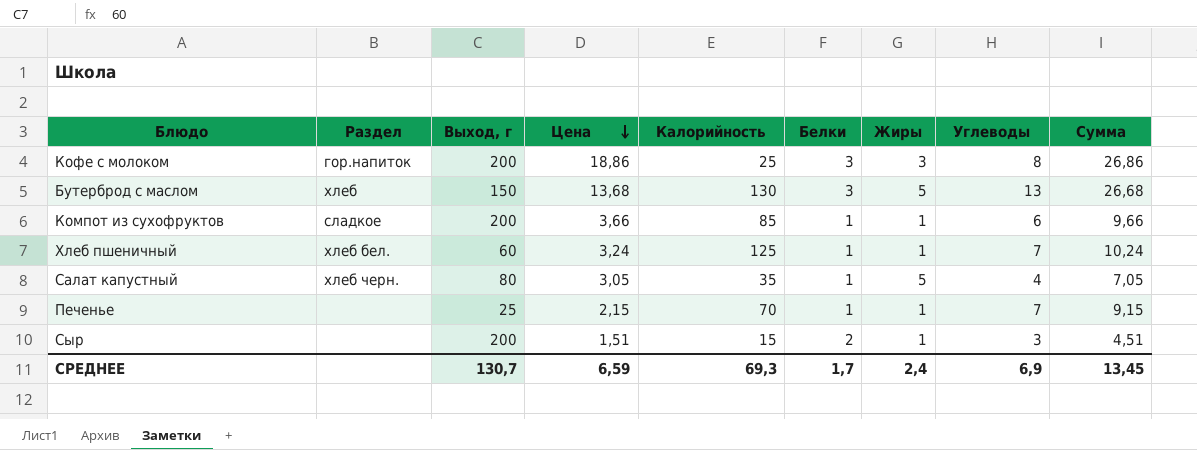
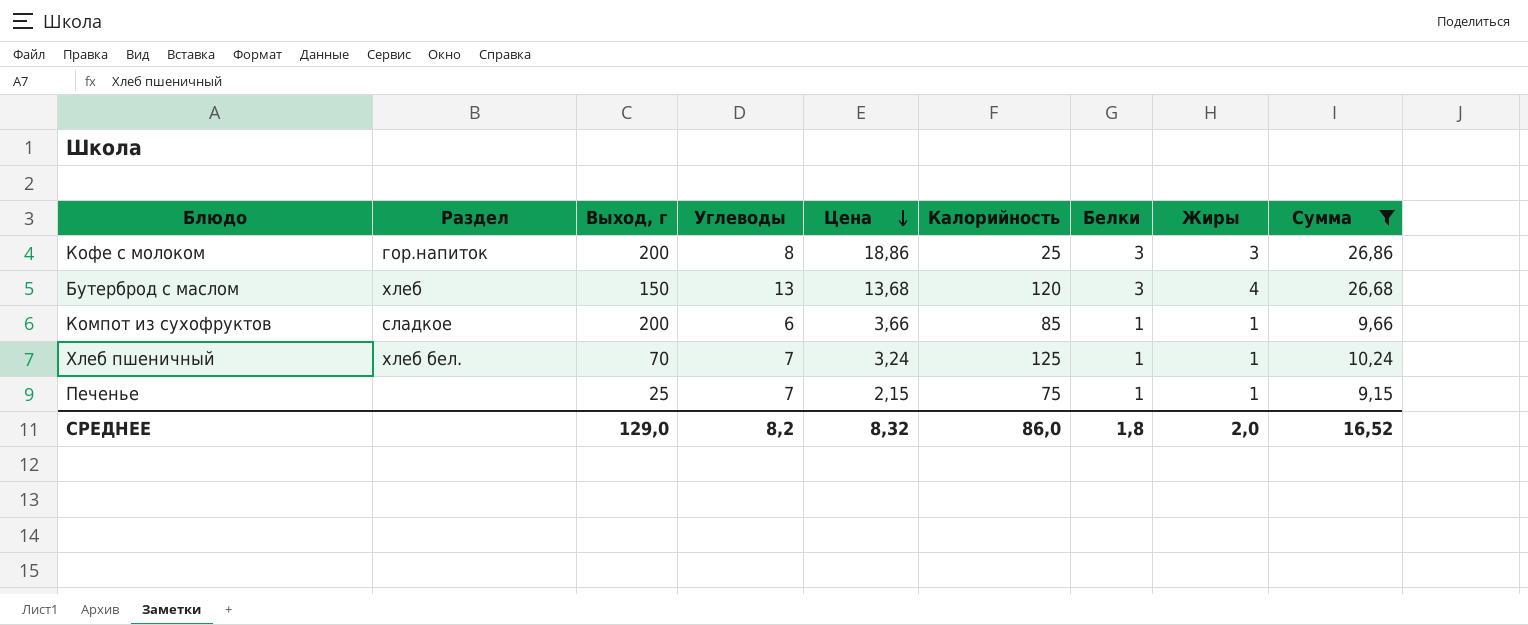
filter: none -> Сумма >= 9,15
column Углеводы | position: 8 -> 4
Бутерброд с маслом | Калорийность: 130 -> 120
Бутерброд с маслом | Жиры: 5 -> 4
Хлеб пшеничный | Выход, г: 60 -> 70
Печенье | Калорийность: 70 -> 75
СРЕДНЕЕ | Выход, г: 130,7 -> 129,0
СРЕДНЕЕ | Углеводы: 6,9 -> 8,2
СРЕДНЕЕ | Цена: 6,59 -> 8,32
СРЕДНЕЕ | Калорийность: 69,3 -> 86,0
СРЕДНЕЕ | Белки: 1,7 -> 1,8
СРЕДНЕЕ | Жиры: 2,4 -> 2,0
СРЕДНЕЕ | Сумма: 13,45 -> 16,52

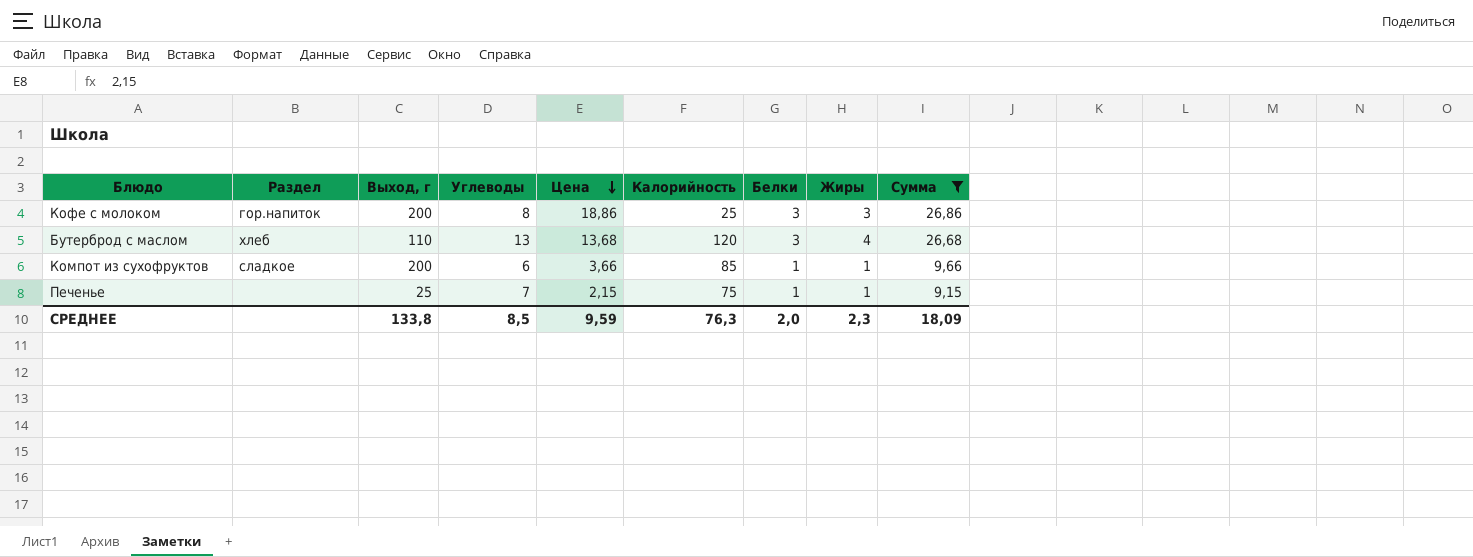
row Хлеб пшеничный: хлеб бел. | 70 | 7 | 3,24 | 125 | 1 | 1 | 10,24 -> none
Бутерброд с маслом | Выход, г: 150 -> 110
СРЕДНЕЕ | Выход, г: 129,0 -> 133,8
СРЕДНЕЕ | Углеводы: 8,2 -> 8,5
СРЕДНЕЕ | Цена: 8,32 -> 9,59
СРЕДНЕЕ | Калорийность: 86,0 -> 76,3
СРЕДНЕЕ | Белки: 1,8 -> 2,0
СРЕДНЕЕ | Жиры: 2,0 -> 2,3
СРЕДНЕЕ | Сумма: 16,52 -> 18,09

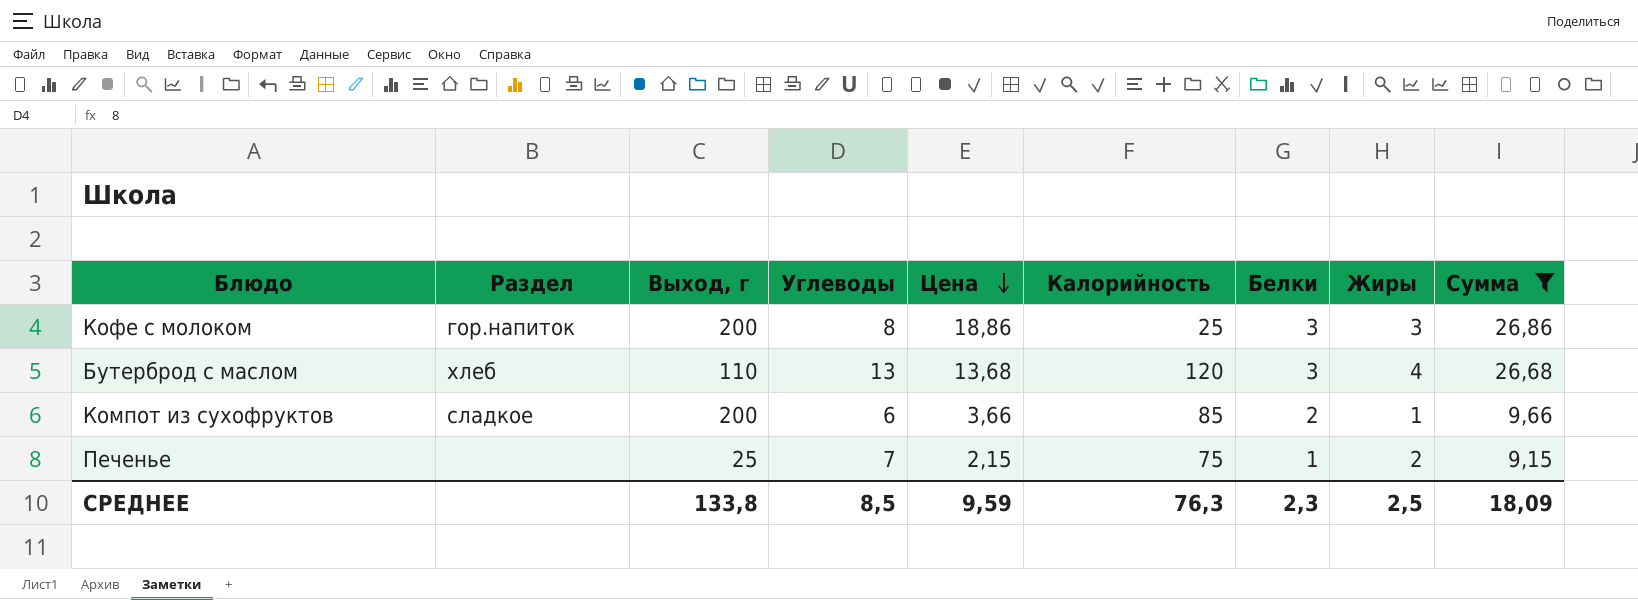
Компот из сухофруктов | Белки: 1 -> 2
Печенье | Жиры: 1 -> 2
СРЕДНЕЕ | Белки: 2,0 -> 2,3
СРЕДНЕЕ | Жиры: 2,3 -> 2,5

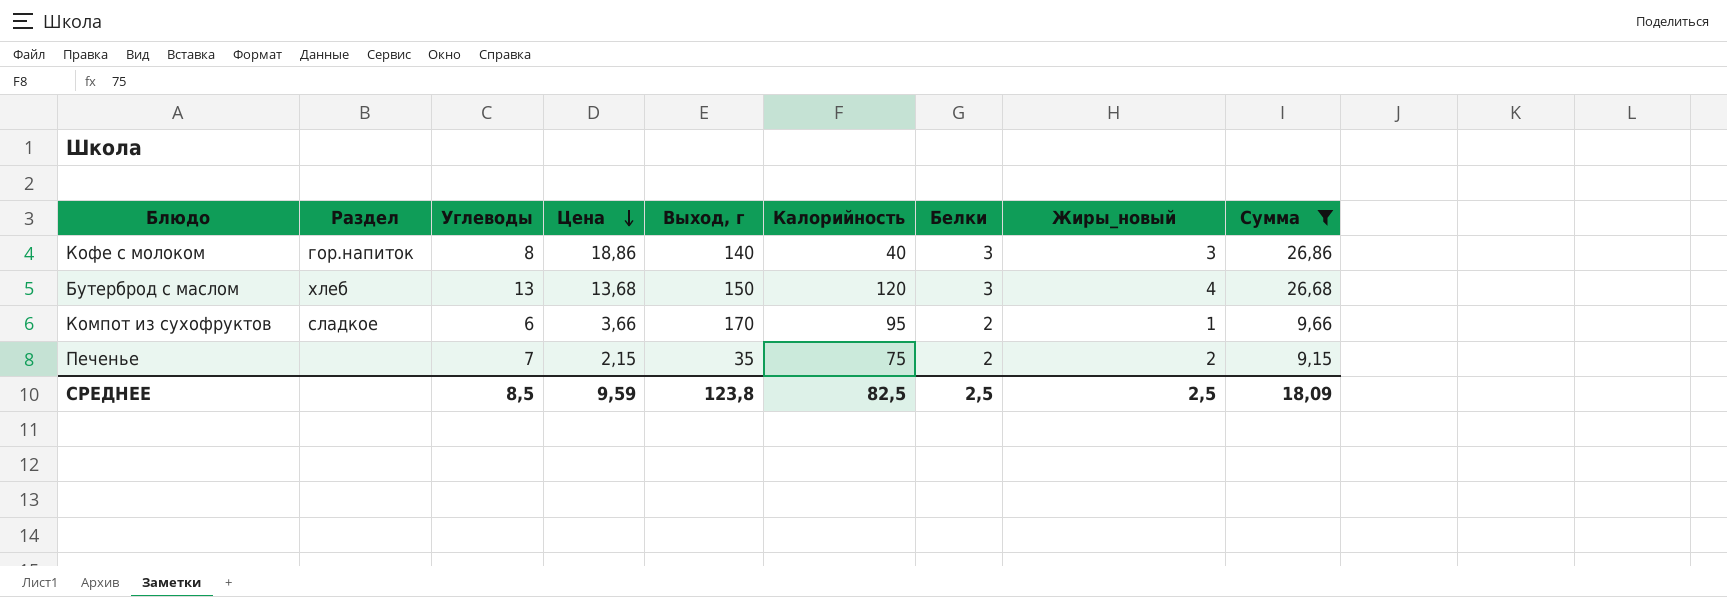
column Выход, г | position: 3 -> 5
column name: Жиры -> Жиры_новый
Кофе с молоком | Выход, г: 200 -> 140
Кофе с молоком | Калорийность: 25 -> 40
Бутерброд с маслом | Выход, г: 110 -> 150
Компот из сухофруктов | Выход, г: 200 -> 170
Компот из сухофруктов | Калорийность: 85 -> 95
Печенье | Выход, г: 25 -> 35
Печенье | Белки: 1 -> 2
СРЕДНЕЕ | Выход, г: 133,8 -> 123,8
СРЕДНЕЕ | Калорийность: 76,3 -> 82,5
СРЕДНЕЕ | Белки: 2,3 -> 2,5

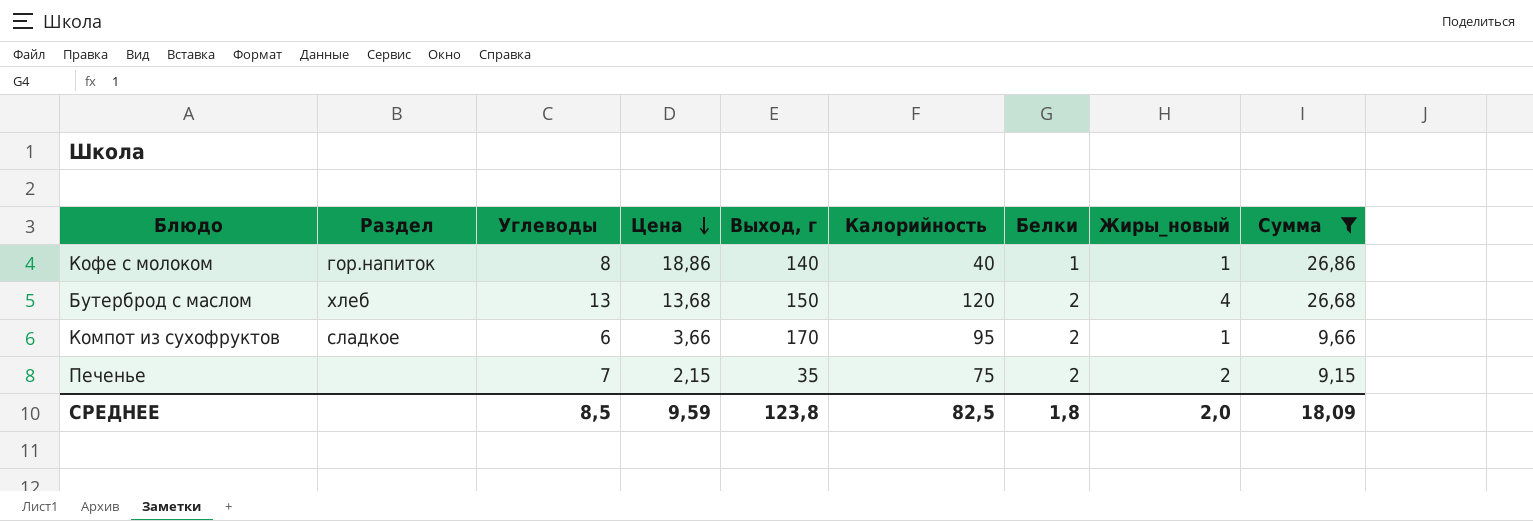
Кофе с молоком | Белки: 3 -> 1
Кофе с молоком | Жиры_новый: 3 -> 1
Бутерброд с маслом | Белки: 3 -> 2
СРЕДНЕЕ | Белки: 2,5 -> 1,8
СРЕДНЕЕ | Жиры_новый: 2,5 -> 2,0

